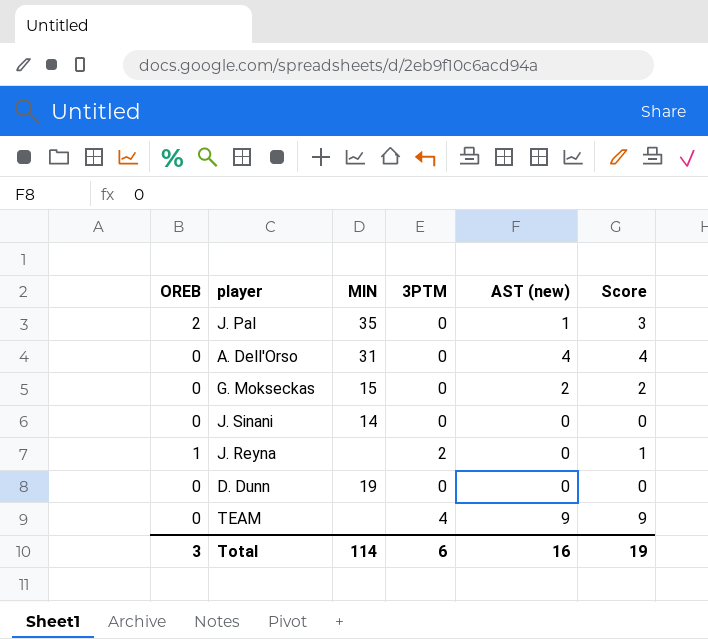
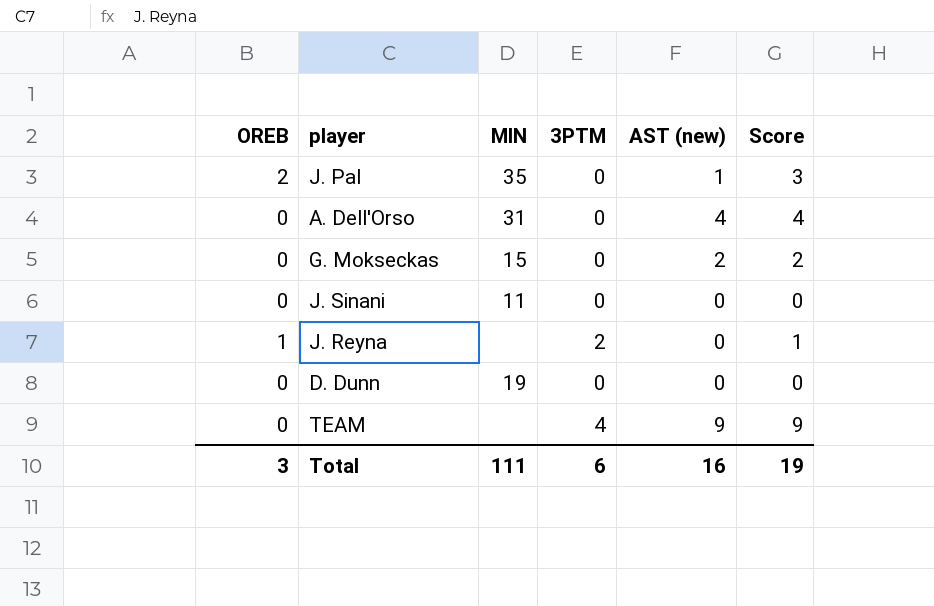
J. Sinani | MIN: 14 -> 11
Total | MIN: 114 -> 111

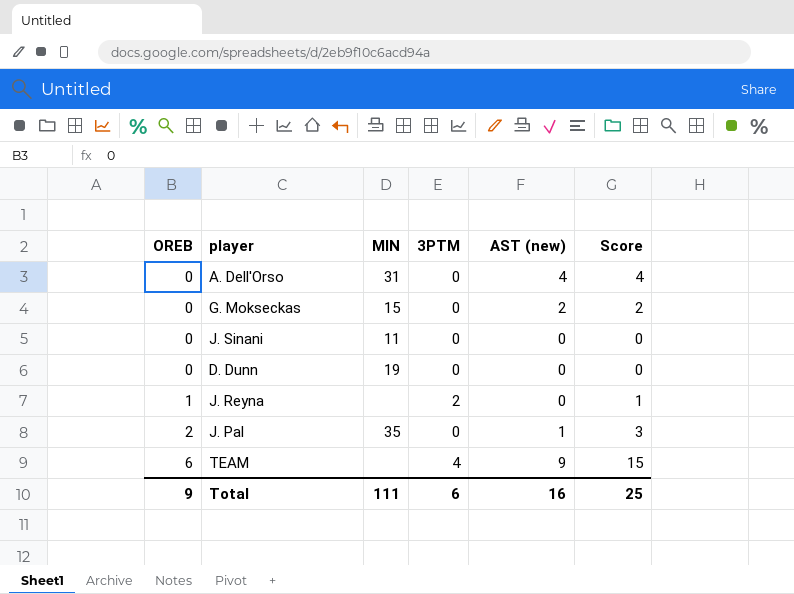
row order: none -> OREB ascending
TEAM | OREB: 0 -> 6
TEAM | Score: 9 -> 15
Total | OREB: 3 -> 9
Total | Score: 19 -> 25

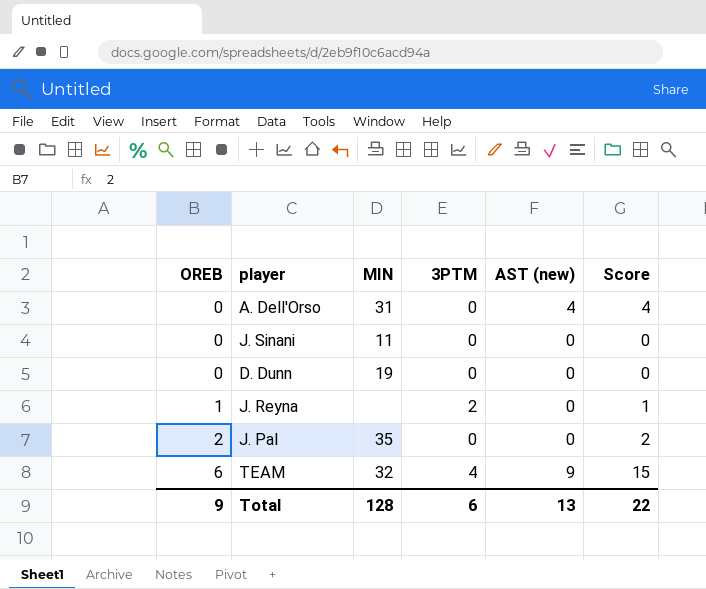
row G. Mokseckas: 0 | 15 | 0 | 2 | 2 -> none
J. Pal | AST (new): 1 -> 0
J. Pal | Score: 3 -> 2
TEAM | MIN: none -> 32
Total | MIN: 111 -> 128
Total | AST (new): 16 -> 13
Total | Score: 25 -> 22

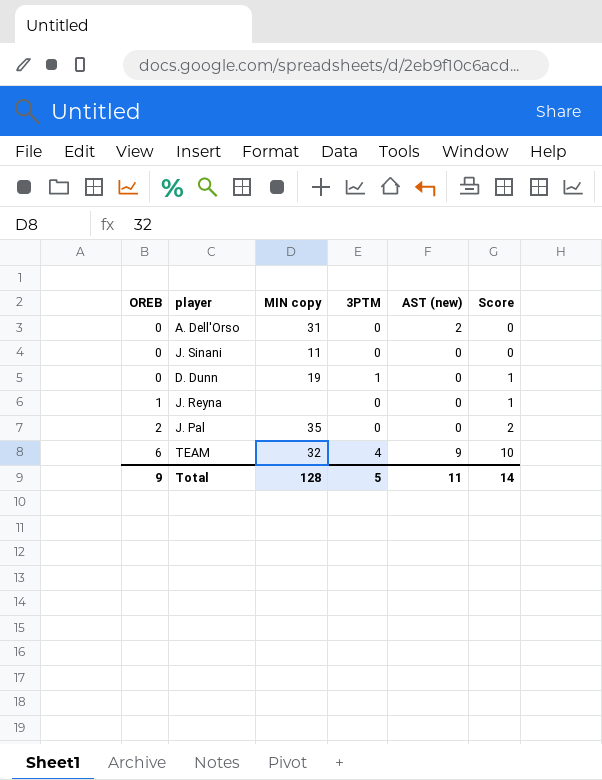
column name: MIN -> MIN copy
column Score | formula: [OREB] + [AST (new)] -> [OREB] + [3PTM]
A. Dell'Orso | AST (new): 4 -> 2
D. Dunn | 3PTM: 0 -> 1
J. Reyna | 3PTM: 2 -> 0
Total | 3PTM: 6 -> 5
Total | AST (new): 13 -> 11
Total | Score: 22 -> 14

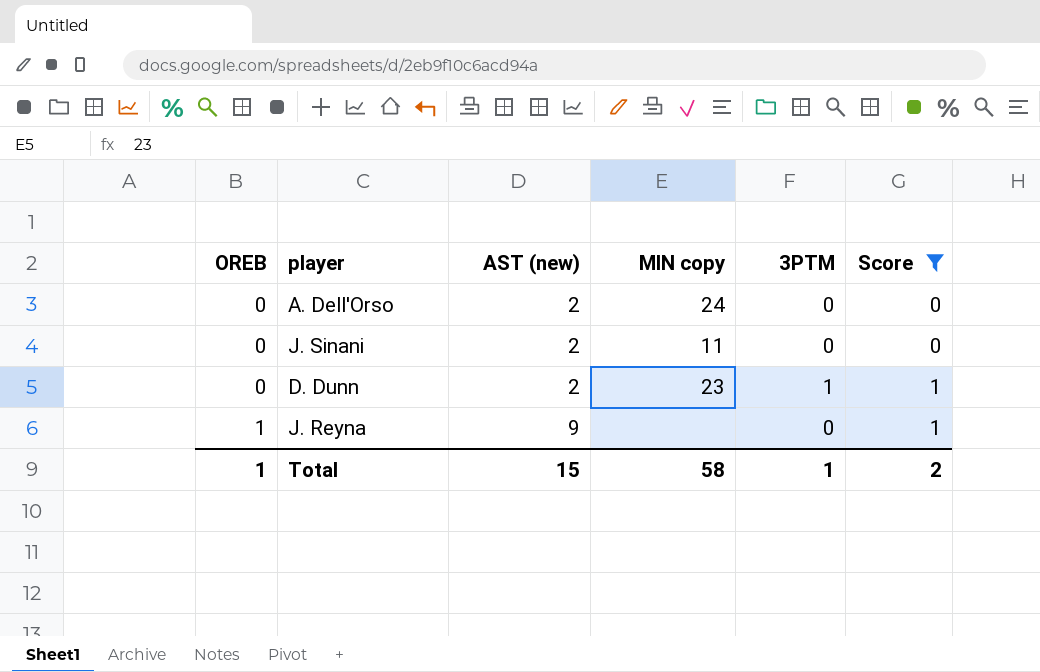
filter: none -> Score <= 1
column AST (new) | position: 5 -> 3
A. Dell'Orso | MIN copy: 31 -> 24
J. Sinani | AST (new): 0 -> 2
D. Dunn | AST (new): 0 -> 2
D. Dunn | MIN copy: 19 -> 23
J. Reyna | AST (new): 0 -> 9
Total | OREB: 9 -> 1
Total | AST (new): 11 -> 15
Total | MIN copy: 128 -> 58
Total | 3PTM: 5 -> 1
Total | Score: 14 -> 2

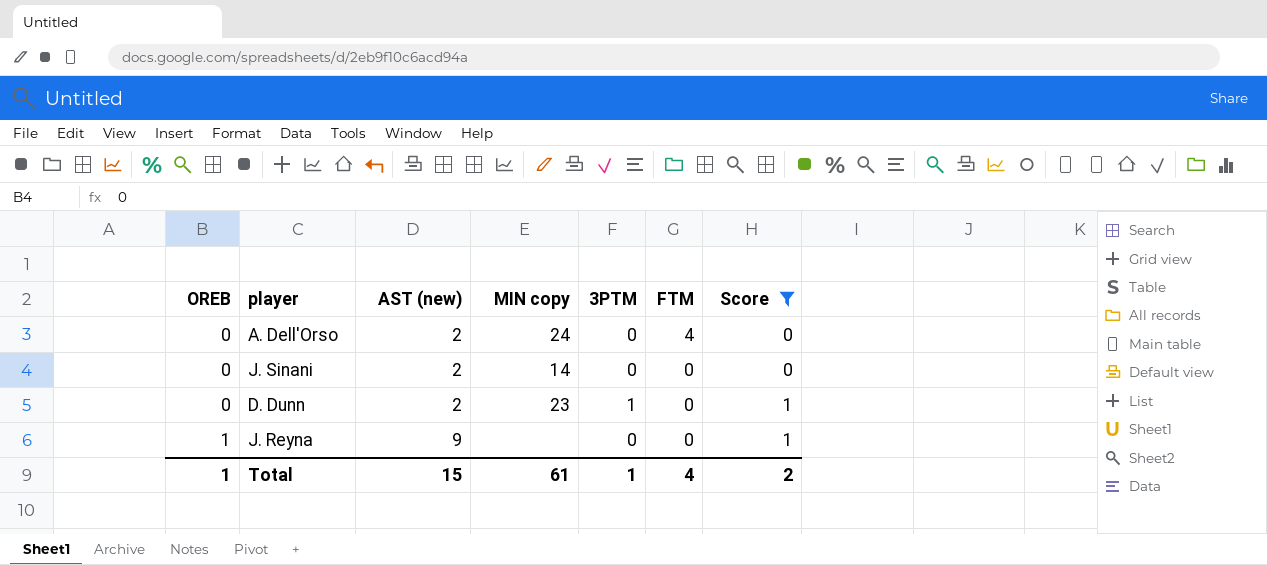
column FTM | position: none -> 6
J. Sinani | MIN copy: 11 -> 14
Total | MIN copy: 58 -> 61

